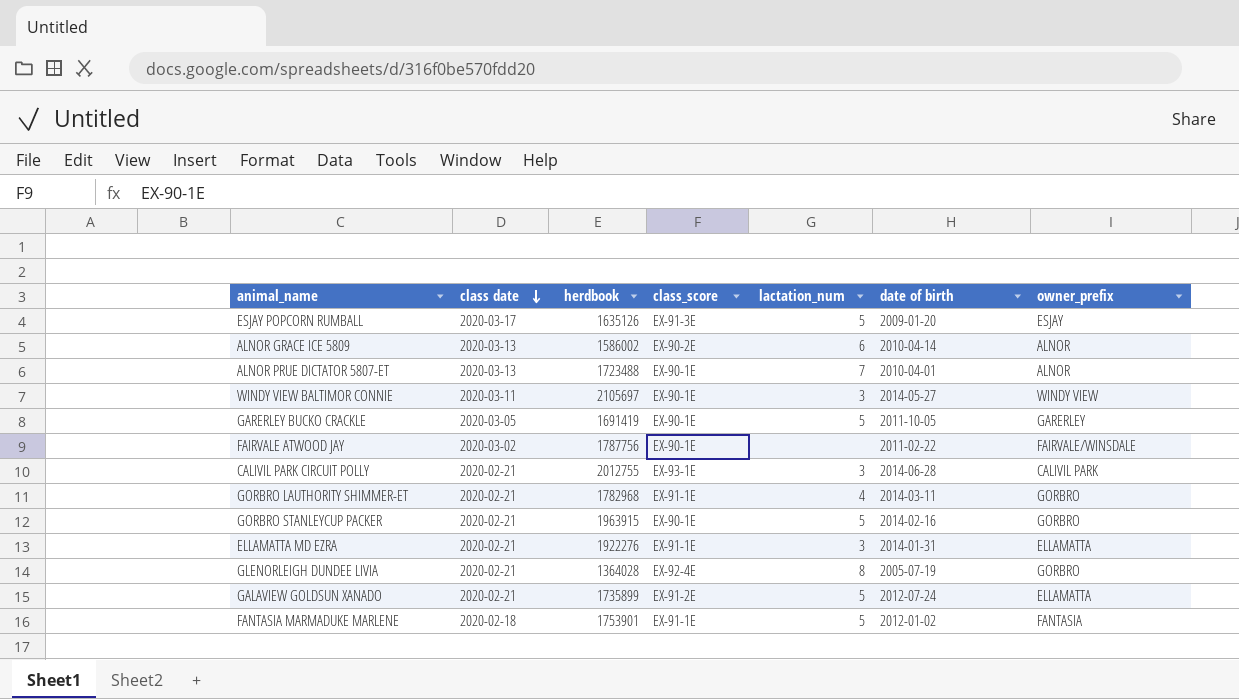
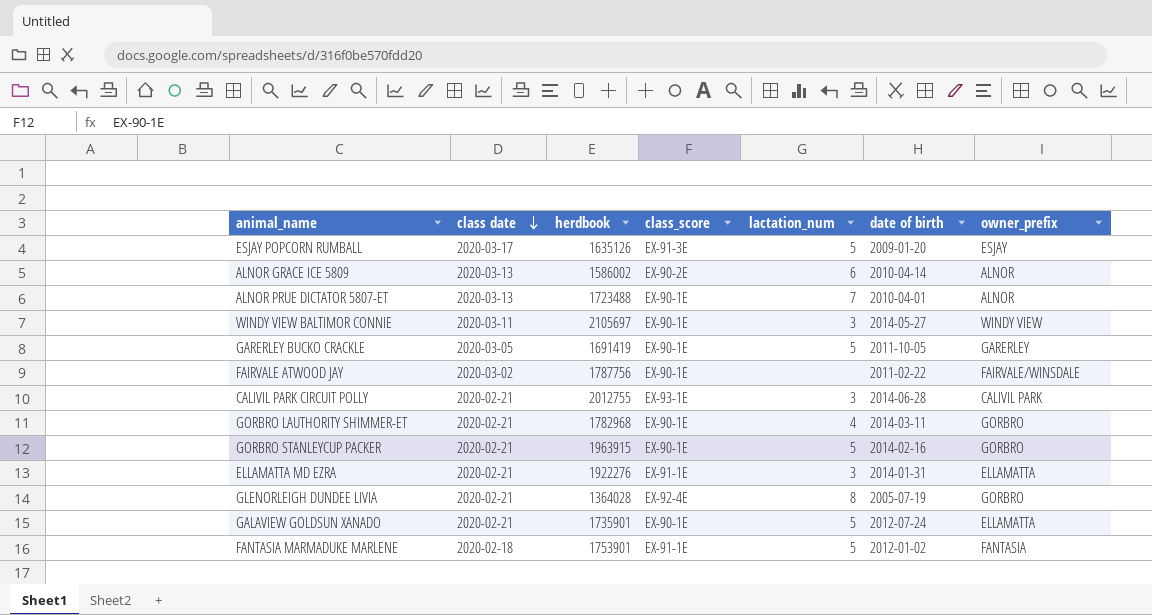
GORBRO LAUTHORITY SHIMMER-ET | class_score: EX-91-1E -> EX-90-1E
GALAVIEW GOLDSUN XANADO | herdbook: 1735899 -> 1735901
GALAVIEW GOLDSUN XANADO | class_score: EX-91-2E -> EX-90-1E

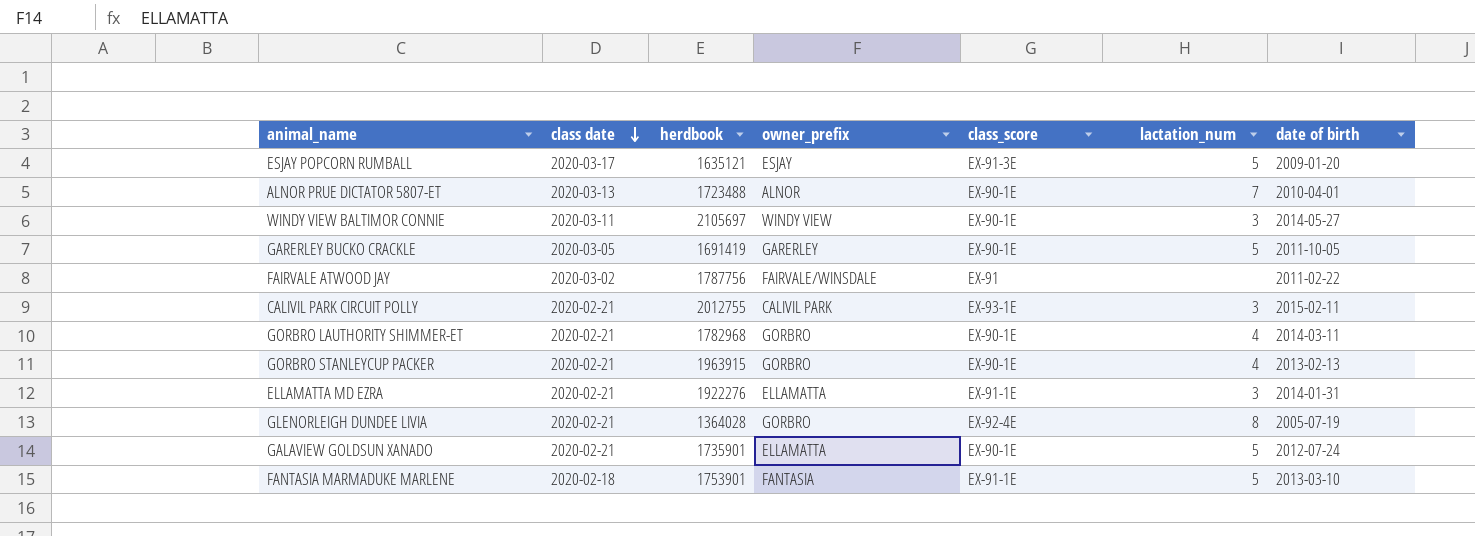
column owner_prefix | position: 7 -> 4
row ALNOR GRACE ICE 5809: 2020-03-13 | 1586002 | EX-90-2E | 6 | 2010-04-14 | ALNOR -> none
ESJAY POPCORN RUMBALL | herdbook: 1635126 -> 1635121
FAIRVALE ATWOOD JAY | class_score: EX-90-1E -> EX-91
CALIVIL PARK CIRCUIT POLLY | date of birth: 2014-06-28 -> 2015-02-11
GORBRO STANLEYCUP PACKER | lactation_num: 5 -> 4
GORBRO STANLEYCUP PACKER | date of birth: 2014-02-16 -> 2013-02-13
FANTASIA MARMADUKE MARLENE | date of birth: 2012-01-02 -> 2013-03-10

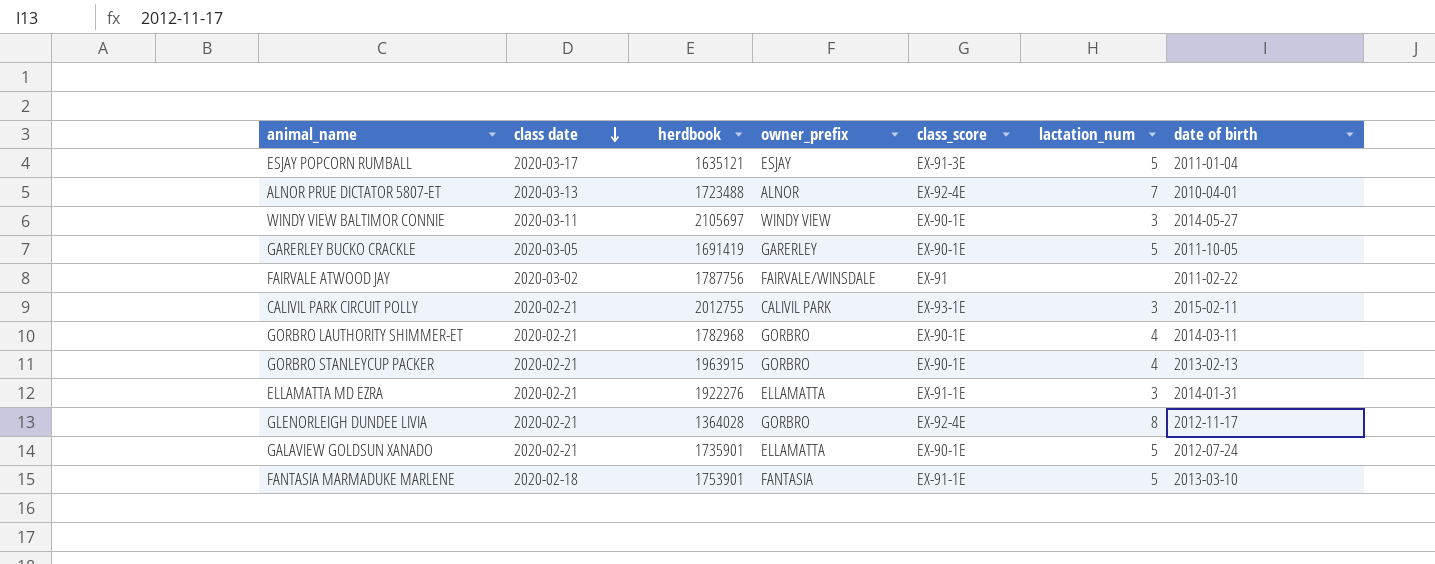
ESJAY POPCORN RUMBALL | date of birth: 2009-01-20 -> 2011-01-04
ALNOR PRUE DICTATOR 5807-ET | class_score: EX-90-1E -> EX-92-4E
GLENORLEIGH DUNDEE LIVIA | date of birth: 2005-07-19 -> 2012-11-17

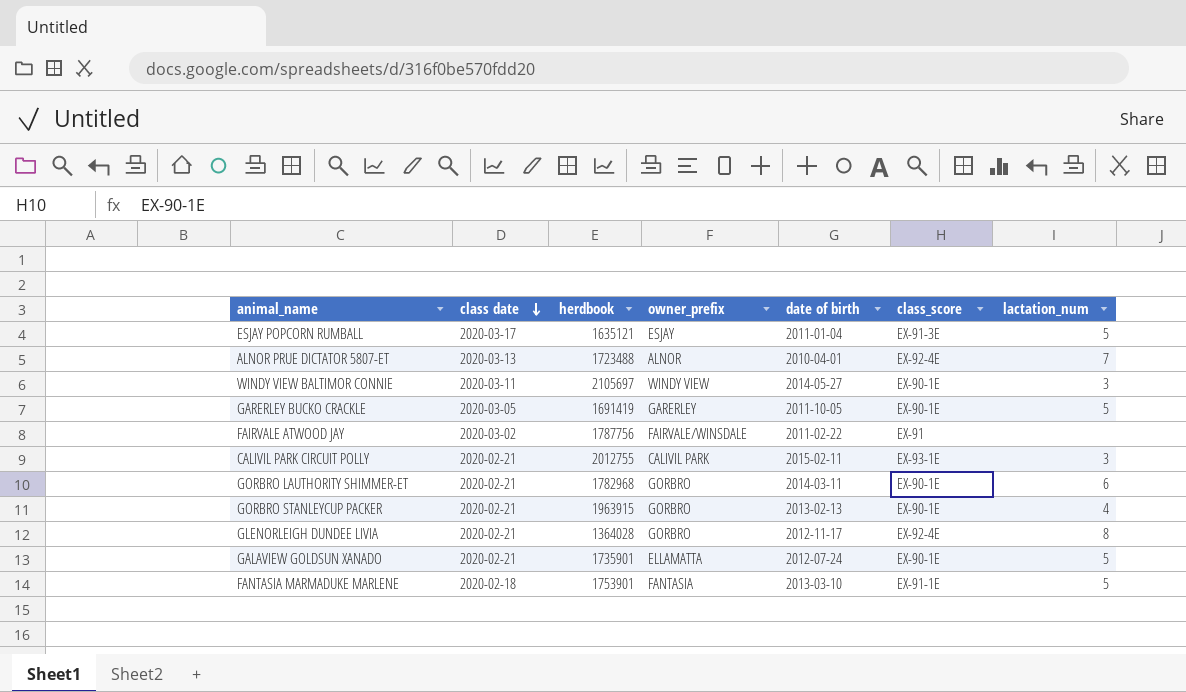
column date of birth | position: 7 -> 5
row ELLAMATTA MD EZRA: 2020-02-21 | 1922276 | ELLAMATTA | EX-91-1E | 3 | 2014-01-31 -> none
GORBRO LAUTHORITY SHIMMER-ET | lactation_num: 4 -> 6

